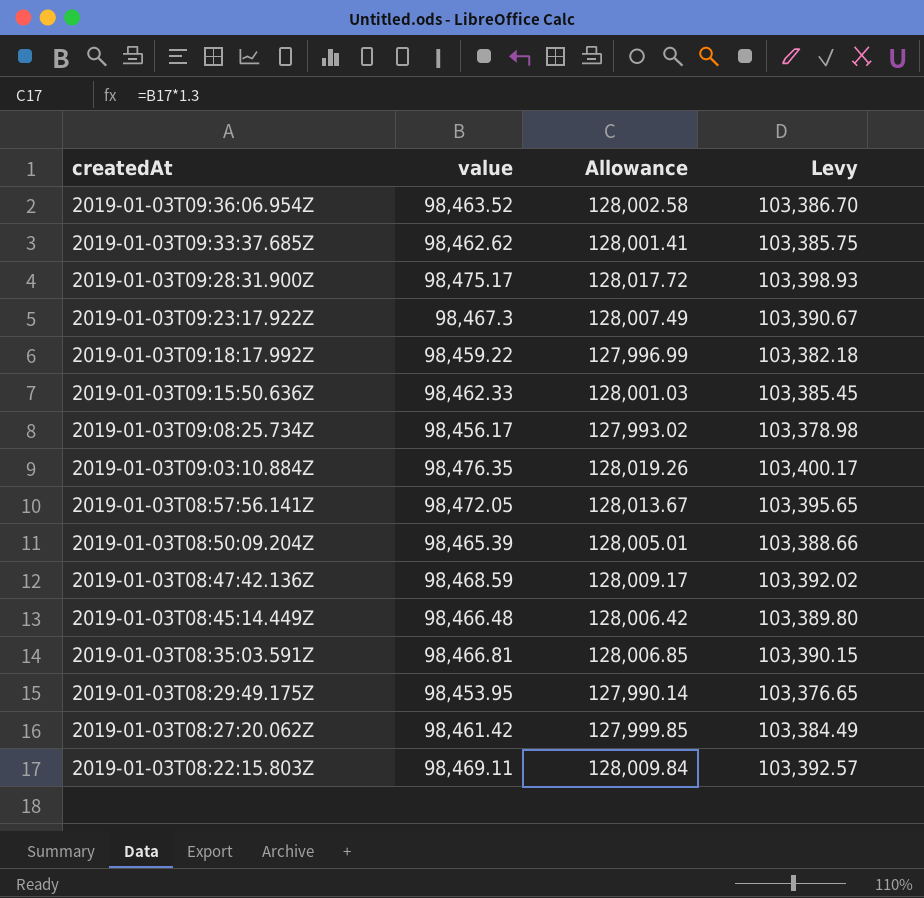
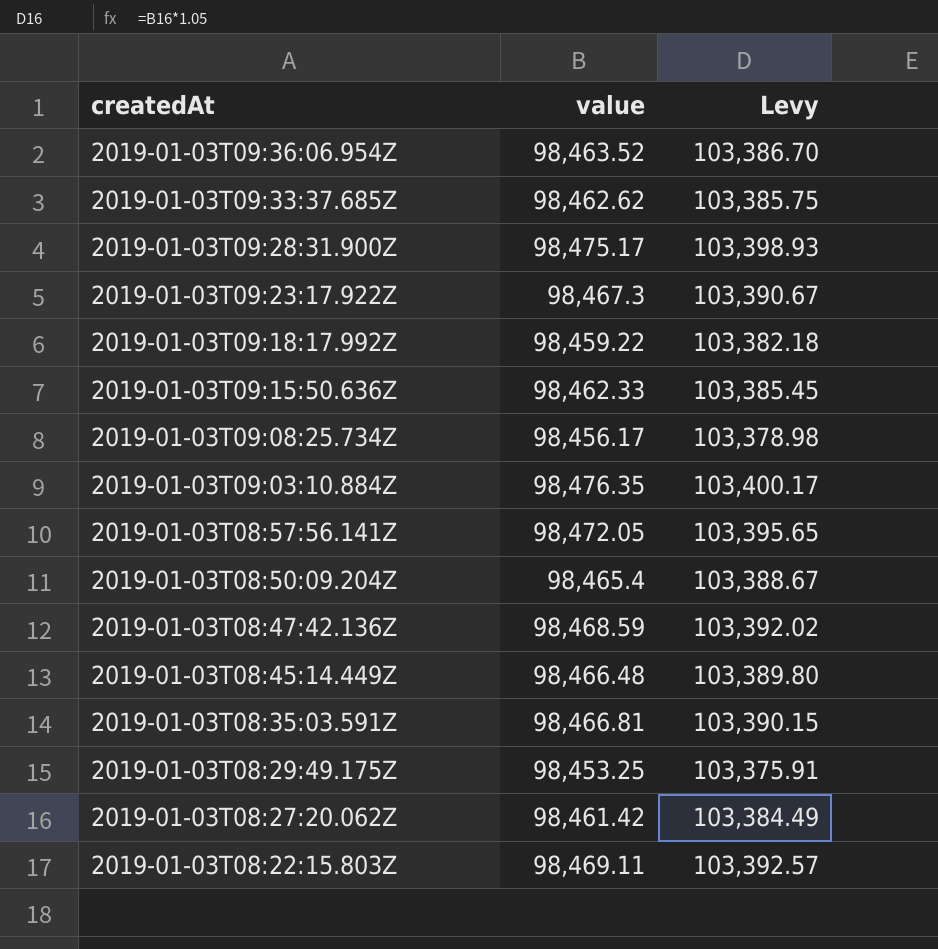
column Allowance | formula: [value] * 1.3 -> none
2019-01-03T08:50:09.204Z | value: 98,465.39 -> 98,465.4
2019-01-03T08:50:09.204Z | Levy: 103,388.66 -> 103,388.67
2019-01-03T08:29:49.175Z | value: 98,453.95 -> 98,453.25
2019-01-03T08:29:49.175Z | Levy: 103,376.65 -> 103,375.91

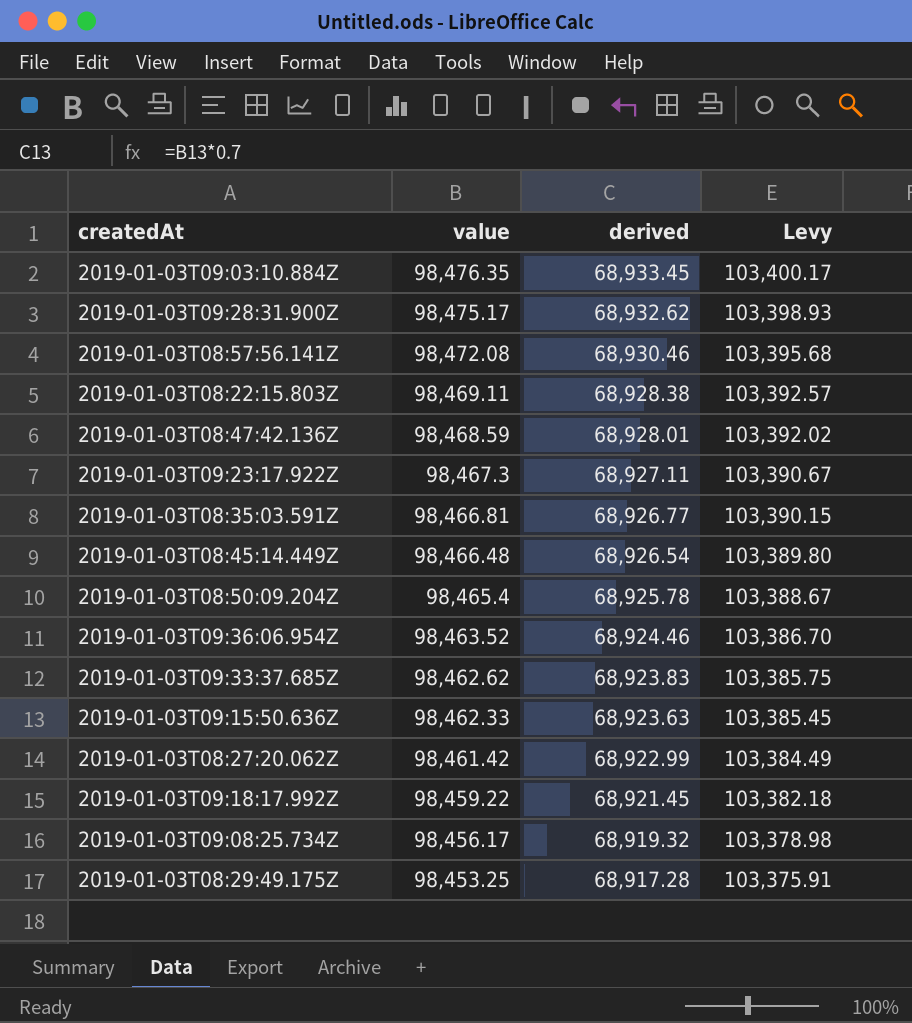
row order: createdAt descending -> value descending
column derived | formula: none -> [value] * 0.7
2019-01-03T08:57:56.141Z | value: 98,472.05 -> 98,472.08
2019-01-03T08:57:56.141Z | Levy: 103,395.65 -> 103,395.68

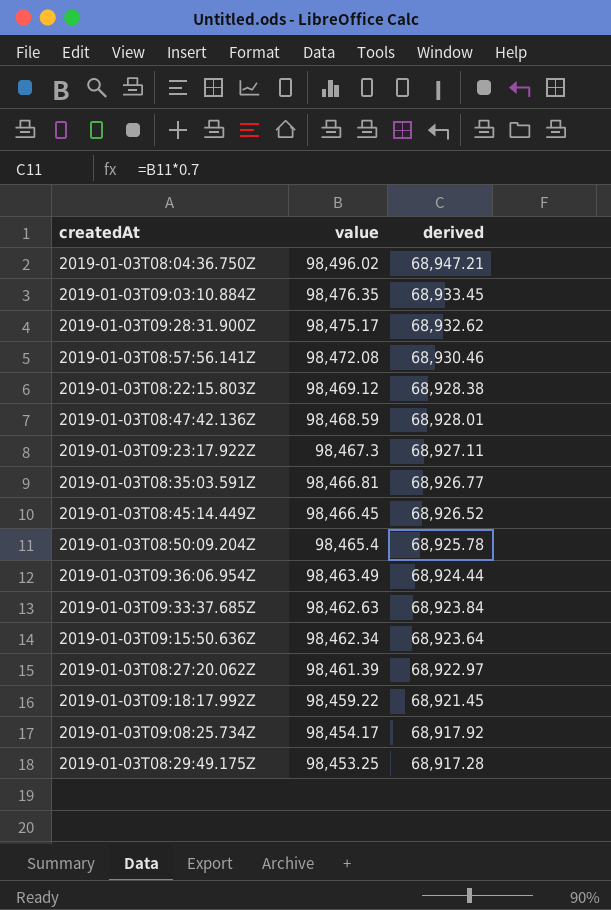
column Levy | formula: [value] * 1.05 -> none
row 2019-01-03T08:04:36.750Z: none -> 98,496.02 | 68,947.21
2019-01-03T08:22:15.803Z | value: 98,469.11 -> 98,469.12
2019-01-03T08:45:14.449Z | value: 98,466.48 -> 98,466.45
2019-01-03T08:45:14.449Z | derived: 68,926.54 -> 68,926.52
2019-01-03T09:36:06.954Z | value: 98,463.52 -> 98,463.49
2019-01-03T09:36:06.954Z | derived: 68,924.46 -> 68,924.44
2019-01-03T09:33:37.685Z | value: 98,462.62 -> 98,462.63
2019-01-03T09:33:37.685Z | derived: 68,923.83 -> 68,923.84
2019-01-03T09:15:50.636Z | value: 98,462.33 -> 98,462.34
2019-01-03T09:15:50.636Z | derived: 68,923.63 -> 68,923.64
2019-01-03T08:27:20.062Z | value: 98,461.42 -> 98,461.39
2019-01-03T08:27:20.062Z | derived: 68,922.99 -> 68,922.97
2019-01-03T09:08:25.734Z | value: 98,456.17 -> 98,454.17
2019-01-03T09:08:25.734Z | derived: 68,919.32 -> 68,917.92

